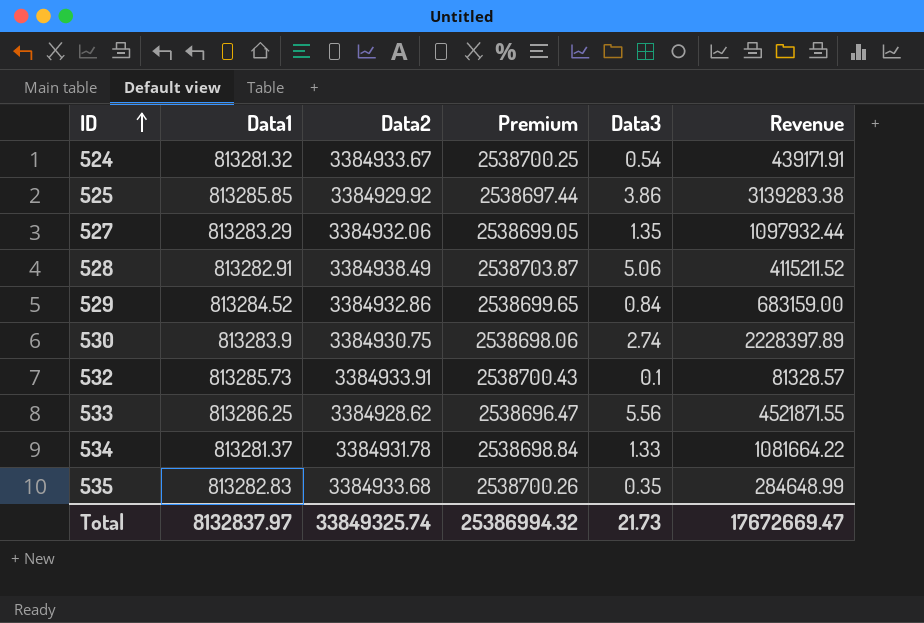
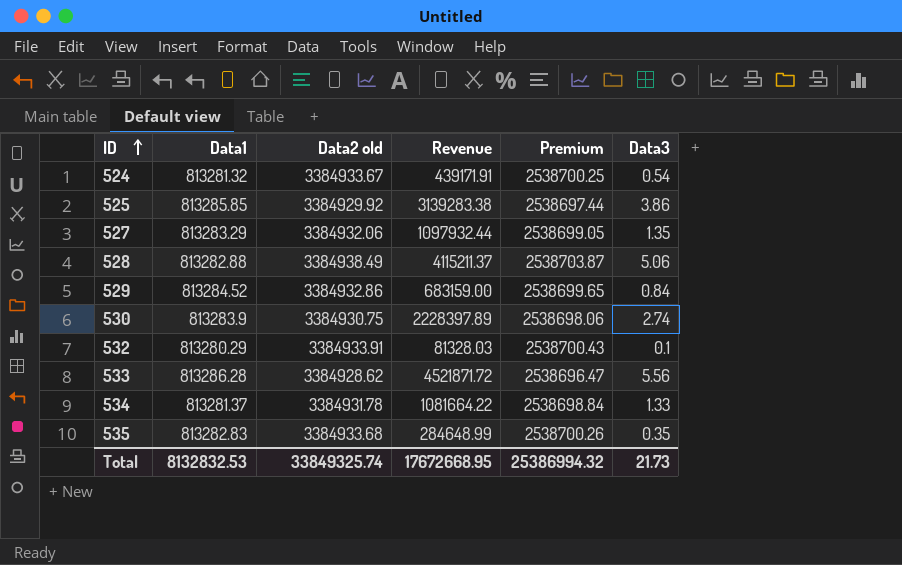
column name: Data2 -> Data2 old
column Revenue | position: 6 -> 4
528 | Data1: 813282.91 -> 813282.88
528 | Revenue: 4115211.52 -> 4115211.37
532 | Data1: 813285.73 -> 813280.29
532 | Revenue: 81328.57 -> 81328.03
533 | Data1: 813286.25 -> 813286.28
533 | Revenue: 4521871.55 -> 4521871.72
Total | Data1: 8132837.97 -> 8132832.53
Total | Revenue: 17672669.47 -> 17672668.95

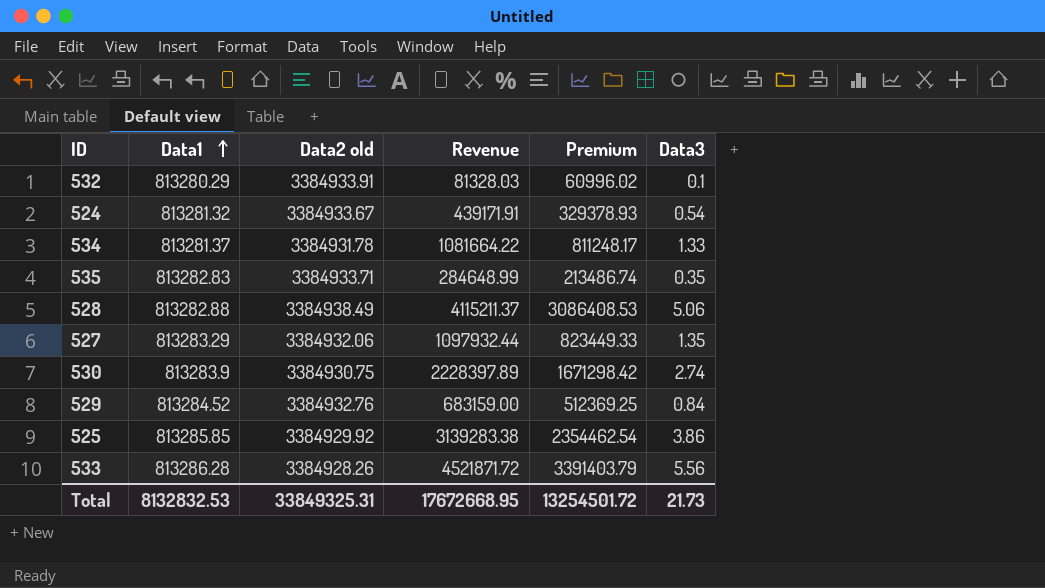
row order: ID ascending -> Data1 ascending
column Premium | formula: [Data2 old] * 0.75 -> [Revenue] * 0.75
535 | Data2 old: 3384933.68 -> 3384933.71
529 | Data2 old: 3384932.86 -> 3384932.76
533 | Data2 old: 3384928.62 -> 3384928.26
Total | Data2 old: 33849325.74 -> 33849325.31
Total | Premium: 25386994.32 -> 13254501.72

